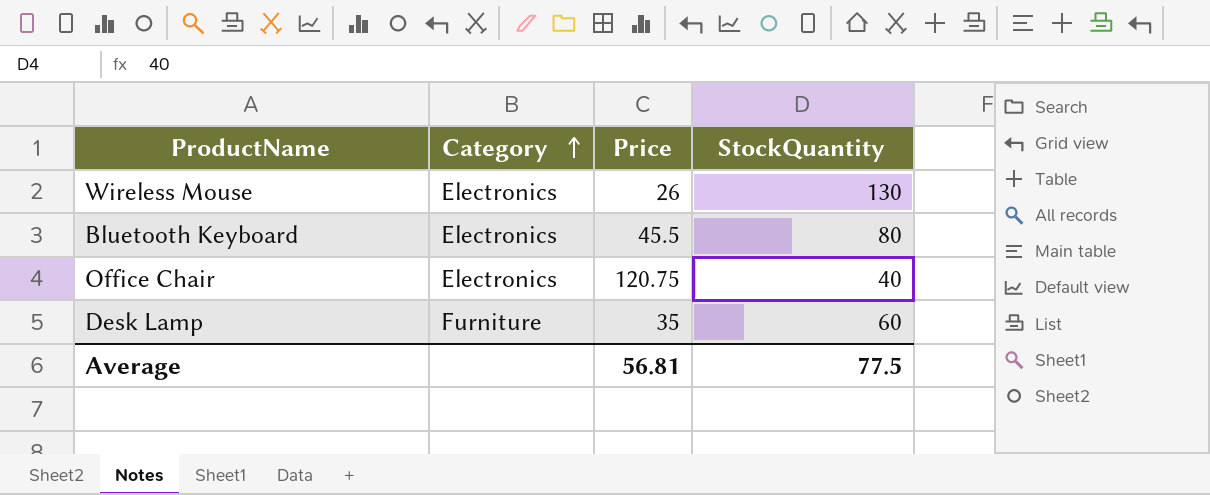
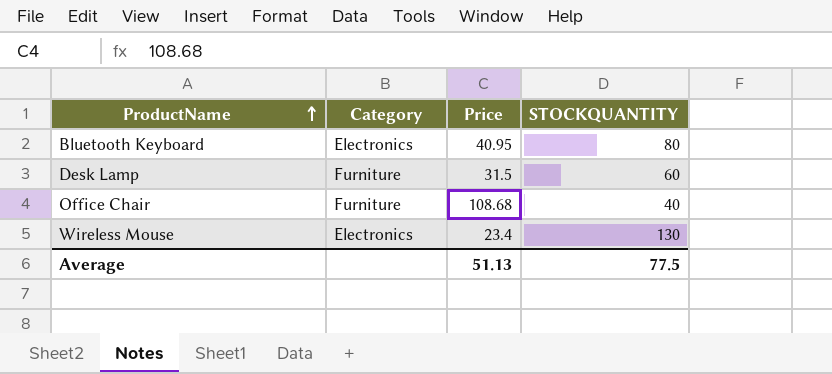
row order: Category ascending -> ProductName ascending
column name: StockQuantity -> STOCKQUANTITY
Bluetooth Keyboard | Price: 45.5 -> 40.95
Desk Lamp | Price: 35 -> 31.5
Office Chair | Category: Electronics -> Furniture
Office Chair | Price: 120.75 -> 108.68
Wireless Mouse | Price: 26 -> 23.4
Average | Price: 56.81 -> 51.13

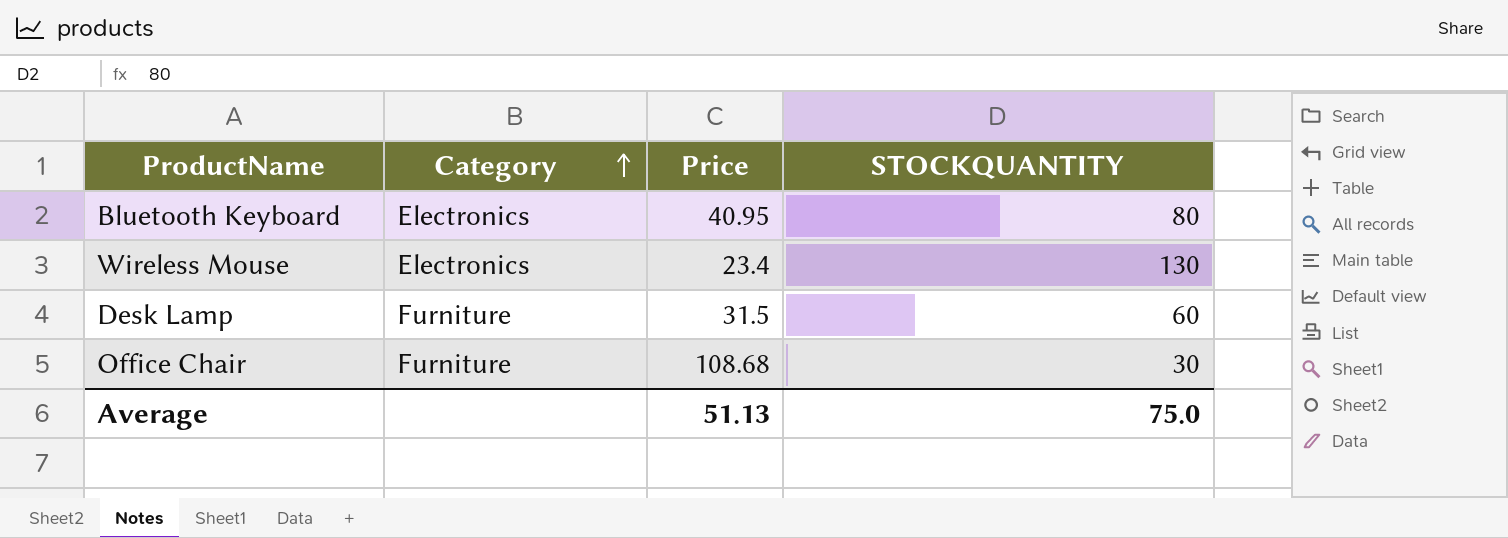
row order: ProductName ascending -> Category ascending
Office Chair | STOCKQUANTITY: 40 -> 30
Average | STOCKQUANTITY: 77.5 -> 75.0

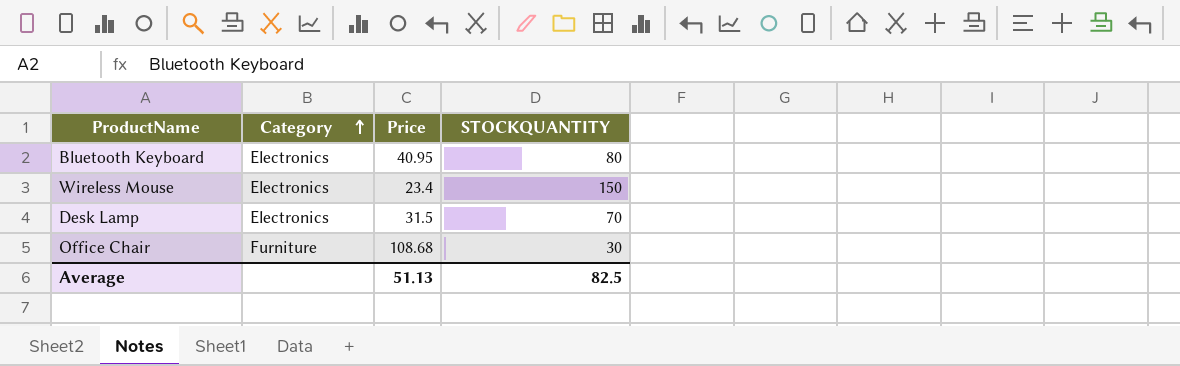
Wireless Mouse | STOCKQUANTITY: 130 -> 150
Desk Lamp | Category: Furniture -> Electronics
Desk Lamp | STOCKQUANTITY: 60 -> 70
Average | STOCKQUANTITY: 75.0 -> 82.5

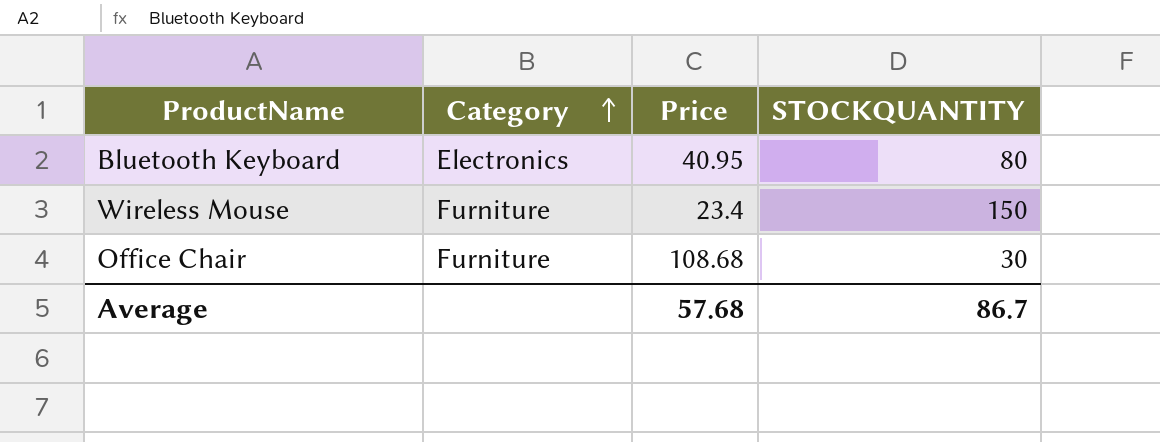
row Desk Lamp: Electronics | 31.5 | 70 -> none
Wireless Mouse | Category: Electronics -> Furniture
Average | Price: 51.13 -> 57.68
Average | STOCKQUANTITY: 82.5 -> 86.7

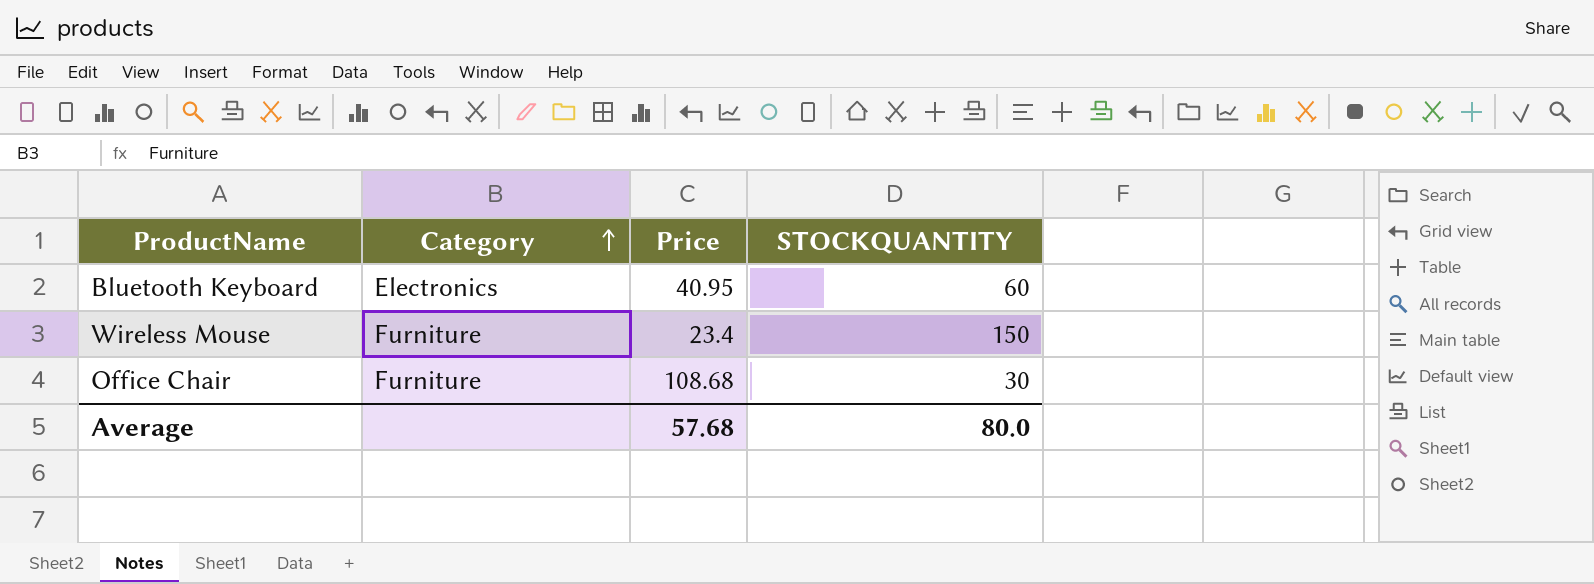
Bluetooth Keyboard | STOCKQUANTITY: 80 -> 60
Average | STOCKQUANTITY: 86.7 -> 80.0

